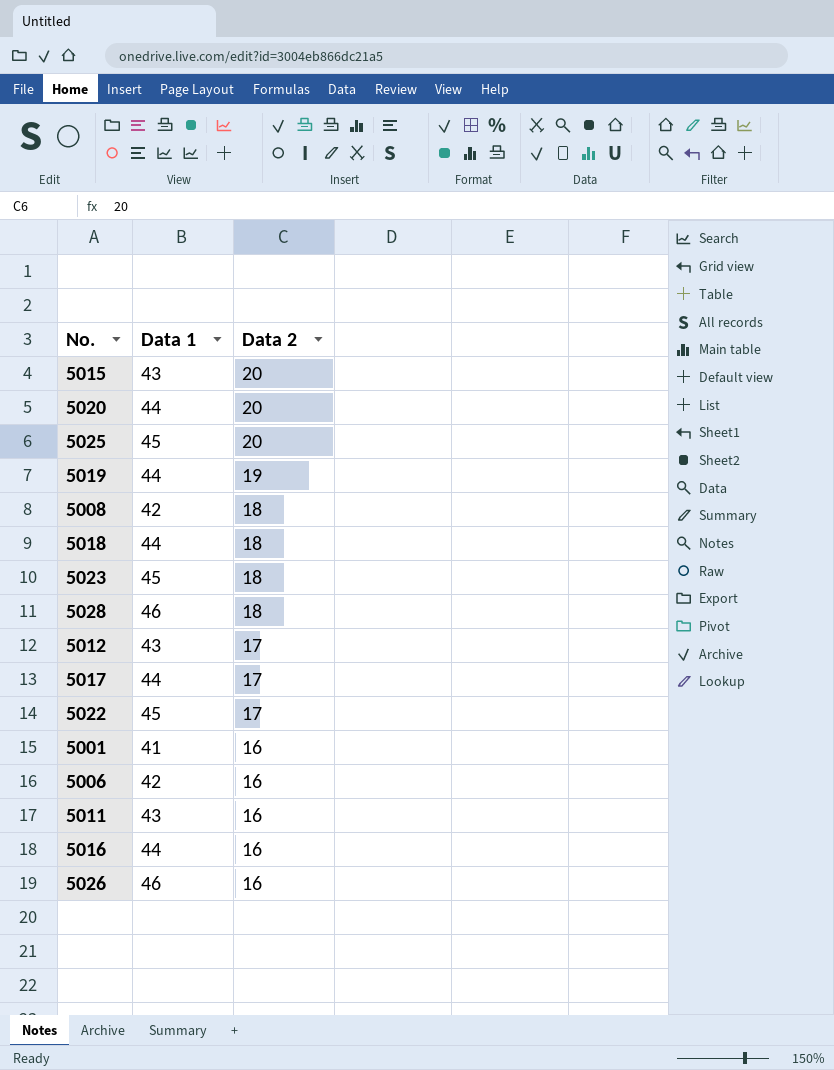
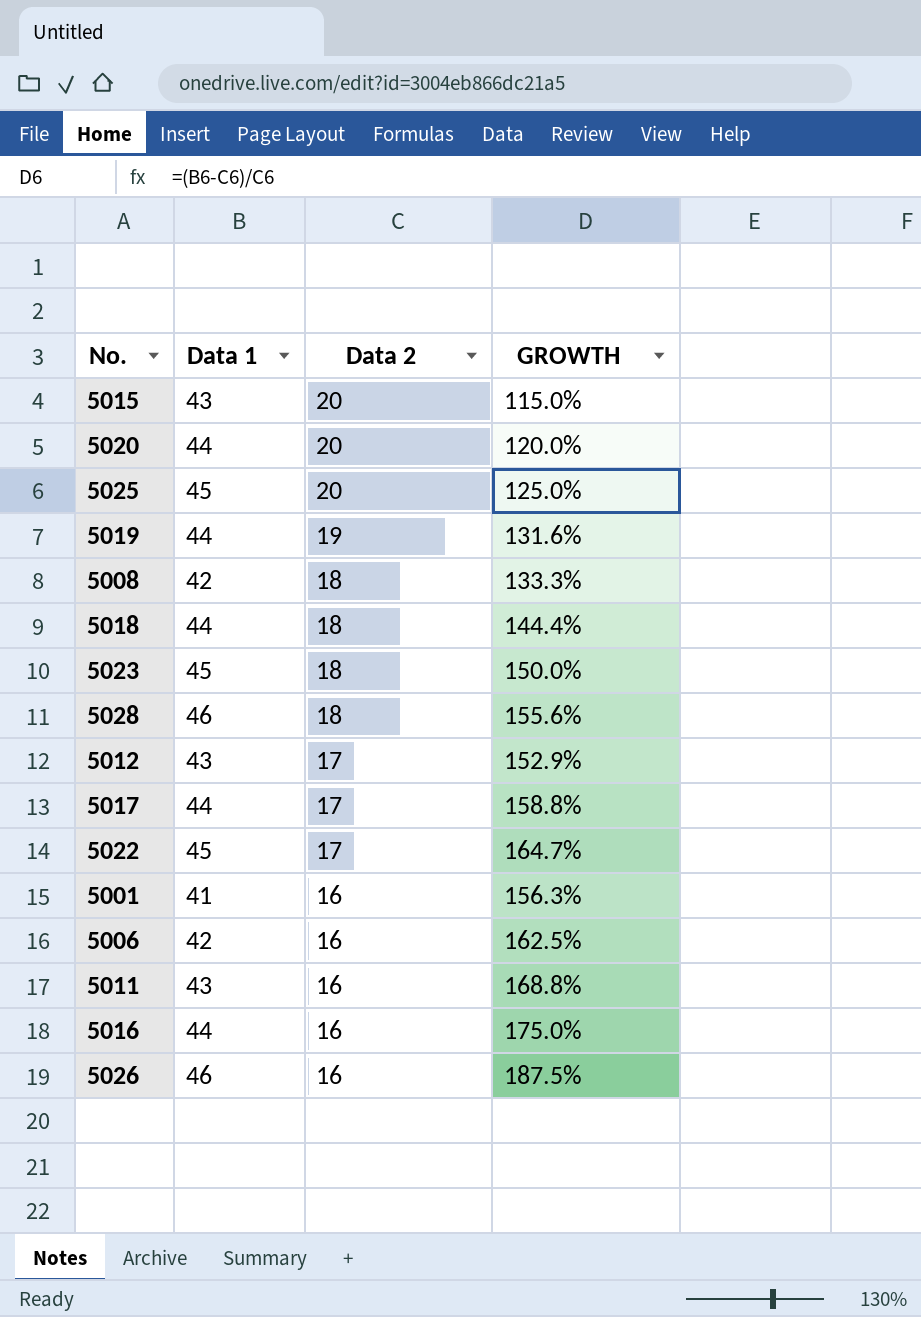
column GROWTH | formula: none -> ([Data 1] - [Data 2]) / [Data 2]

